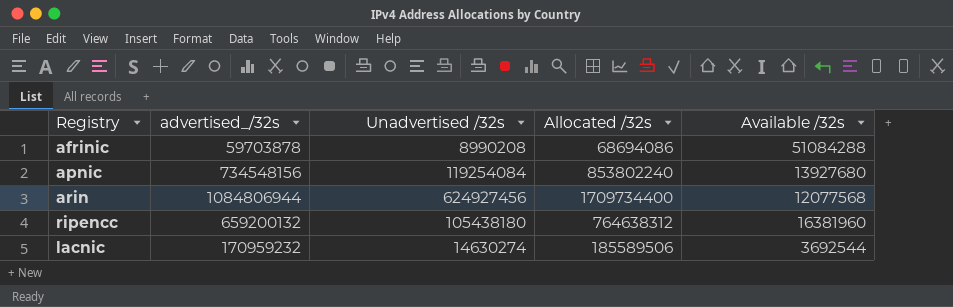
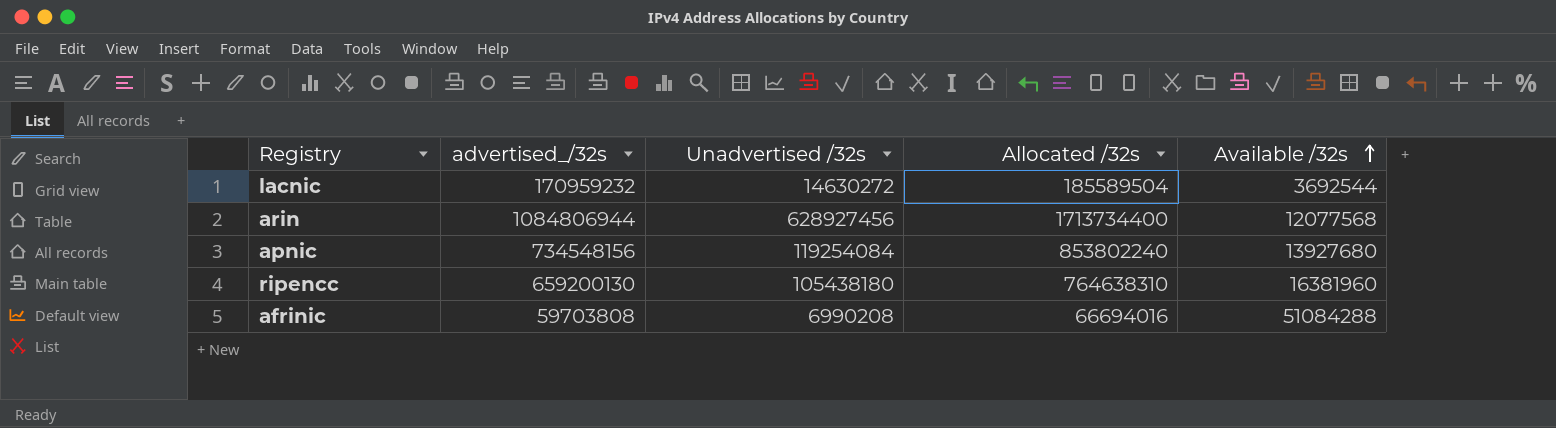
row order: none -> Available /32s ascending
lacnic | Unadvertised /32s: 14630274 -> 14630272
lacnic | Allocated /32s: 185589506 -> 185589504
arin | Unadvertised /32s: 624927456 -> 628927456
arin | Allocated /32s: 1709734400 -> 1713734400
ripencc | advertised_/32s: 659200132 -> 659200130
ripencc | Allocated /32s: 764638312 -> 764638310
afrinic | advertised_/32s: 59703878 -> 59703808
afrinic | Unadvertised /32s: 8990208 -> 6990208
afrinic | Allocated /32s: 68694086 -> 66694016

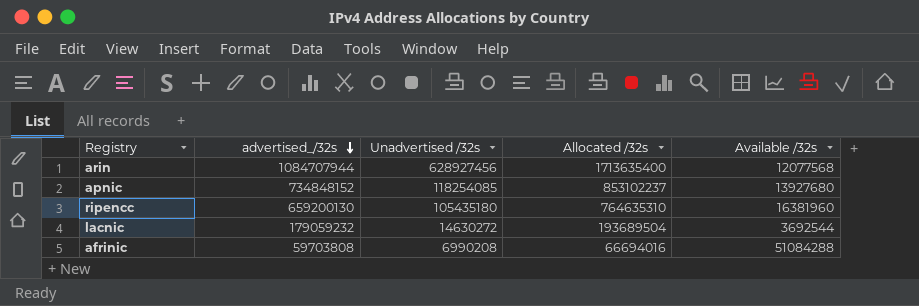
row order: Available /32s ascending -> advertised_/32s descending
arin | advertised_/32s: 1084806944 -> 1084707944
arin | Allocated /32s: 1713734400 -> 1713635400
apnic | advertised_/32s: 734548156 -> 734848152
apnic | Unadvertised /32s: 119254084 -> 118254085
apnic | Allocated /32s: 853802240 -> 853102237
ripencc | Unadvertised /32s: 105438180 -> 105435180
ripencc | Allocated /32s: 764638310 -> 764635310
lacnic | advertised_/32s: 170959232 -> 179059232
lacnic | Allocated /32s: 185589504 -> 193689504

